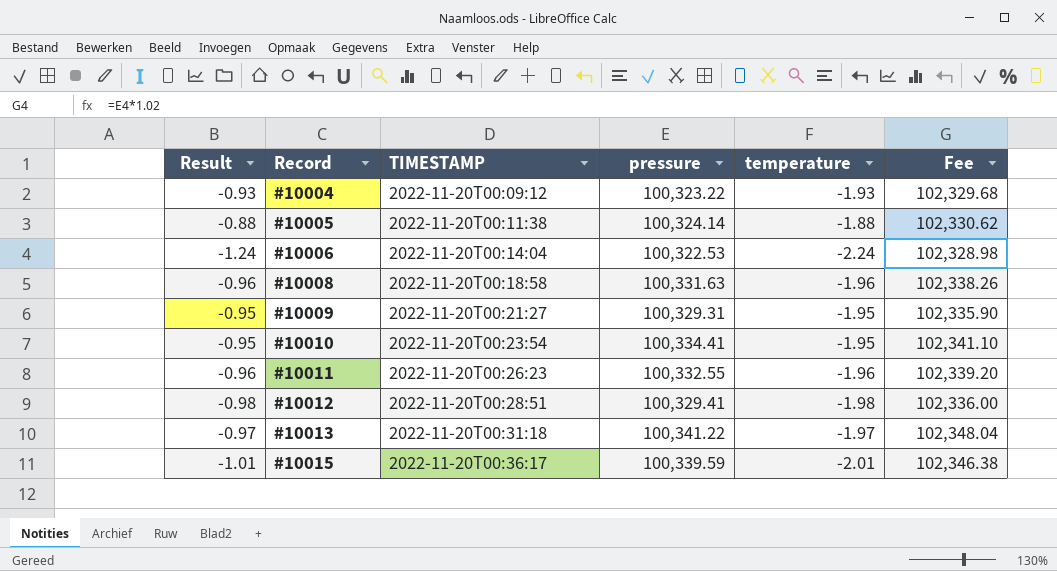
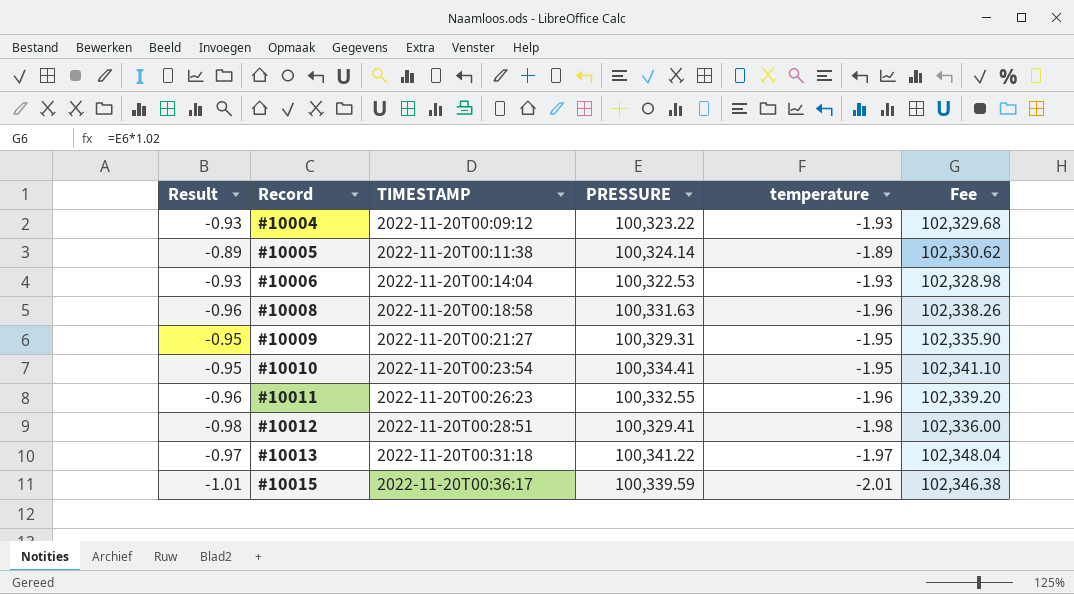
column name: pressure -> PRESSURE
#10005 | Result: -0.88 -> -0.89
#10005 | temperature: -1.88 -> -1.89
#10006 | Result: -1.24 -> -0.93
#10006 | temperature: -2.24 -> -1.93

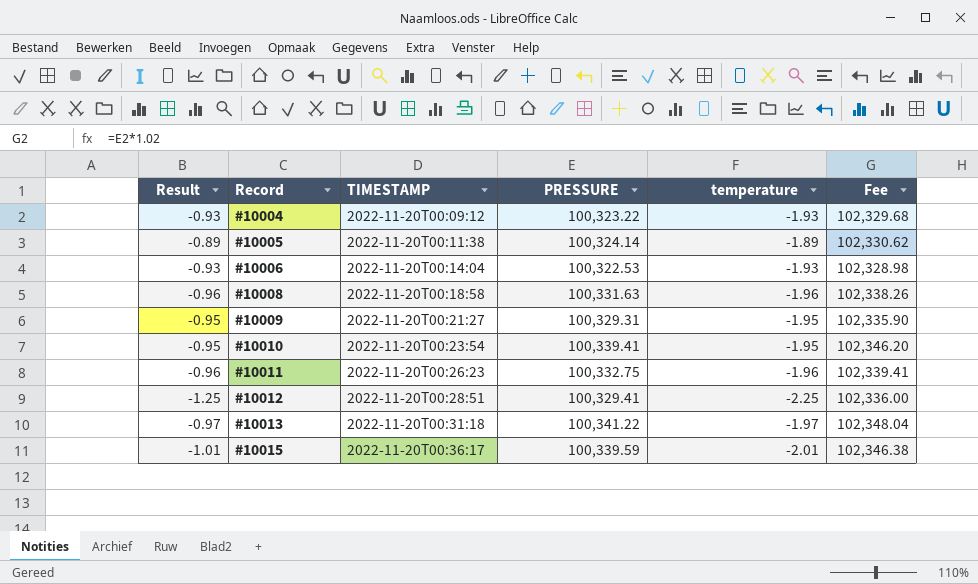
#10010 | PRESSURE: 100,334.41 -> 100,339.41
#10010 | Fee: 102,341.10 -> 102,346.20
#10011 | PRESSURE: 100,332.55 -> 100,332.75
#10011 | Fee: 102,339.20 -> 102,339.41
#10012 | Result: -0.98 -> -1.25
#10012 | temperature: -1.98 -> -2.25

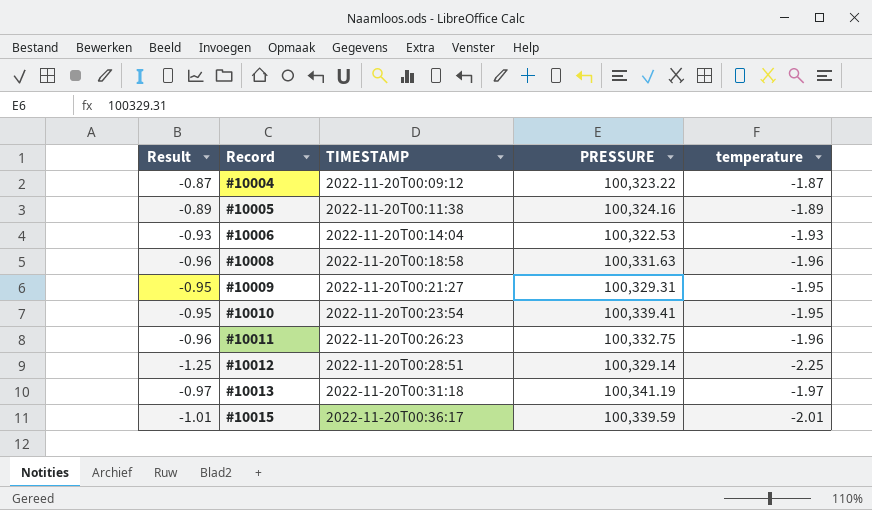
column Fee | formula: [PRESSURE] * 1.02 -> none
#10004 | Result: -0.93 -> -0.87
#10004 | temperature: -1.93 -> -1.87
#10005 | PRESSURE: 100,324.14 -> 100,324.16
#10012 | PRESSURE: 100,329.41 -> 100,329.14
#10013 | PRESSURE: 100,341.22 -> 100,341.19

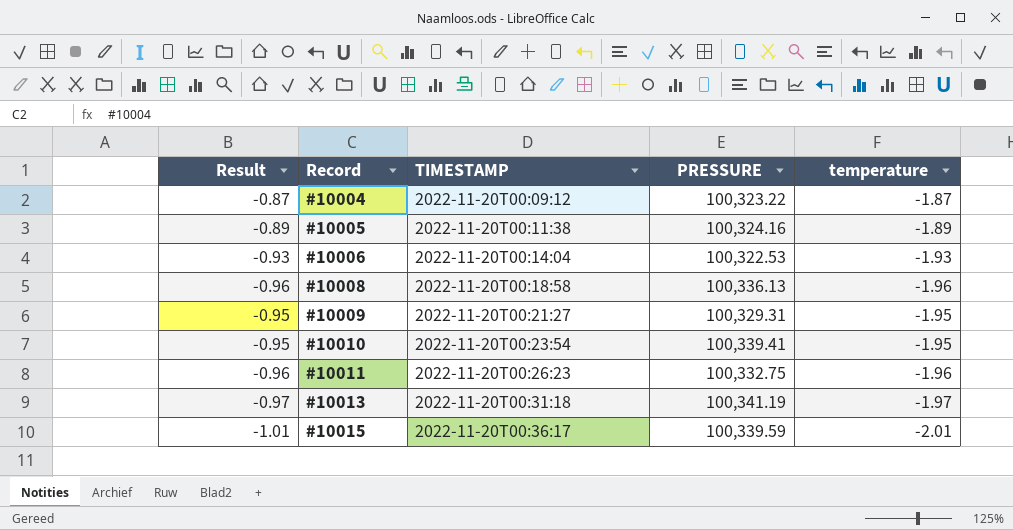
row #10012: -1.25 | 2022-11-20T00:28:51 | 100,329.14 | -2.25 -> none
#10008 | PRESSURE: 100,331.63 -> 100,336.13

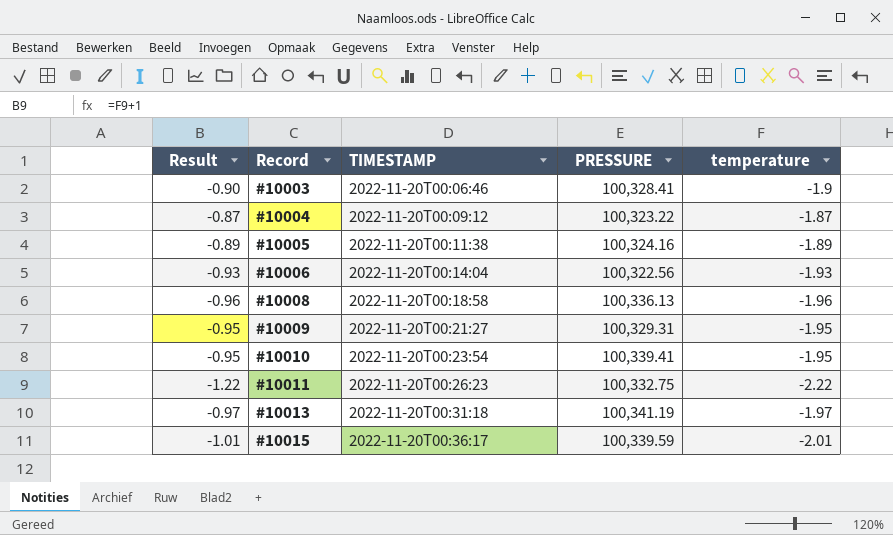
row #10003: none -> -0.90 | 2022-11-20T00:06:46 | 100,328.41 | -1.9
#10006 | PRESSURE: 100,322.53 -> 100,322.56
#10011 | Result: -0.96 -> -1.22
#10011 | temperature: -1.96 -> -2.22

